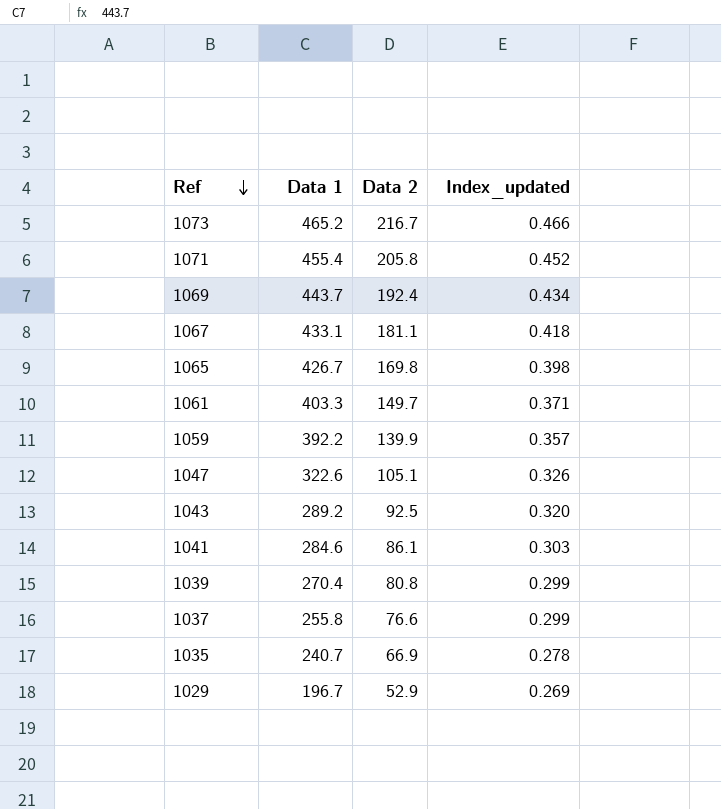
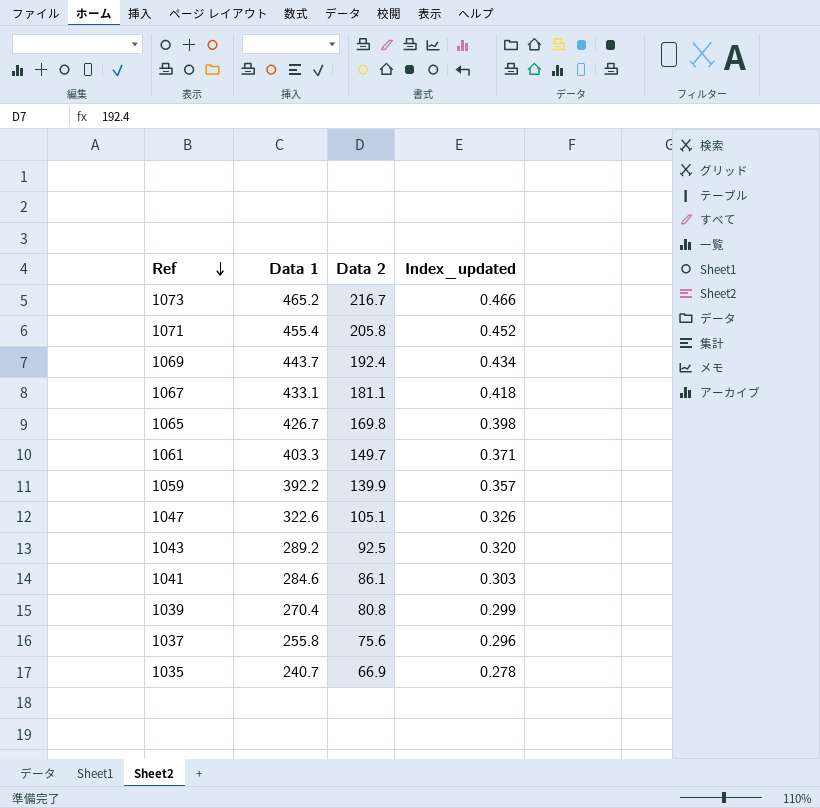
row 1029: 196.7 | 52.9 | 0.269 -> none
1037 | Data 2: 76.6 -> 75.6
1037 | Index_updated: 0.299 -> 0.296

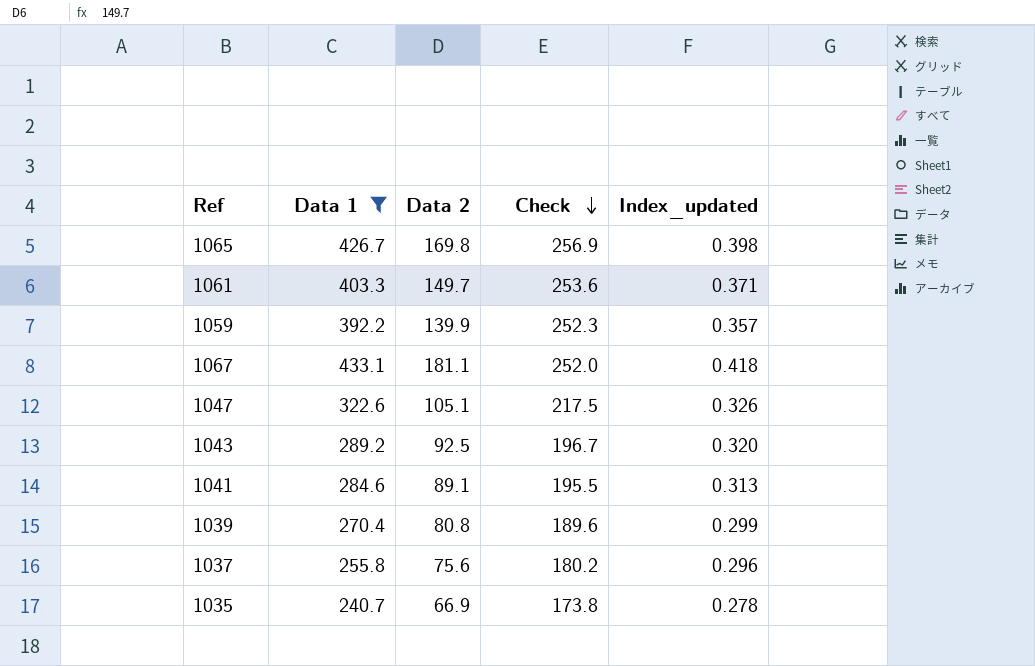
filter: none -> Data 1 <= 433.1
row order: Ref descending -> Check descending
column Check | formula: none -> [Data 1] - [Data 2]
1041 | Data 2: 86.1 -> 89.1
1041 | Index_updated: 0.303 -> 0.313

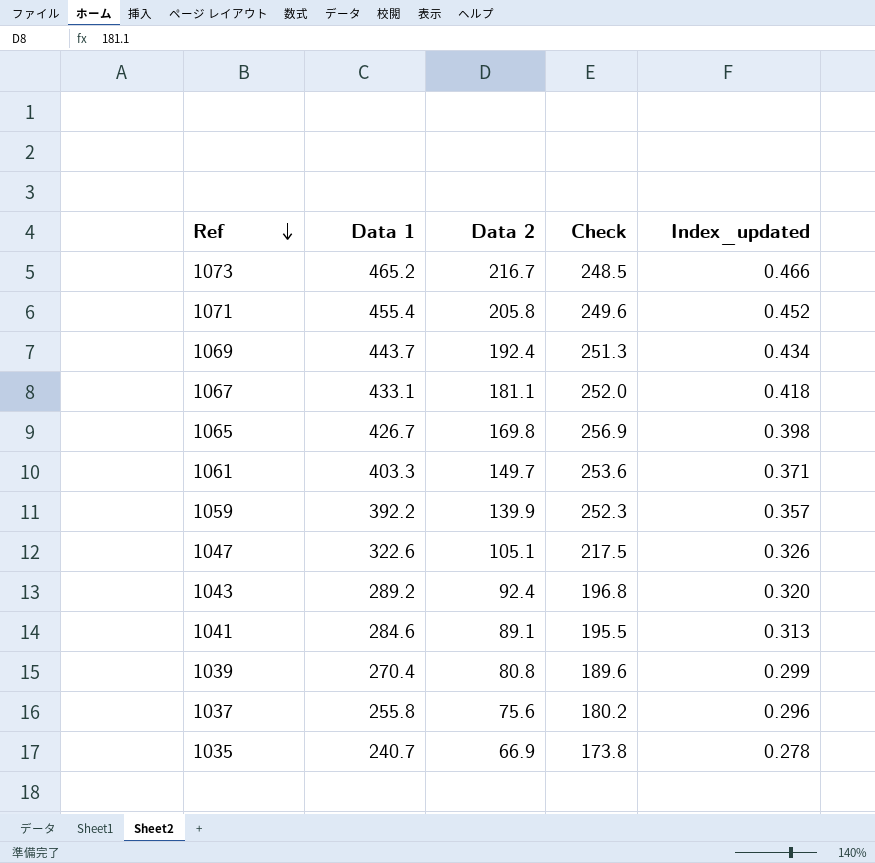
filter: Data 1 <= 433.1 -> none
row order: Check descending -> Ref descending
1043 | Data 2: 92.5 -> 92.4
1043 | Check: 196.7 -> 196.8

